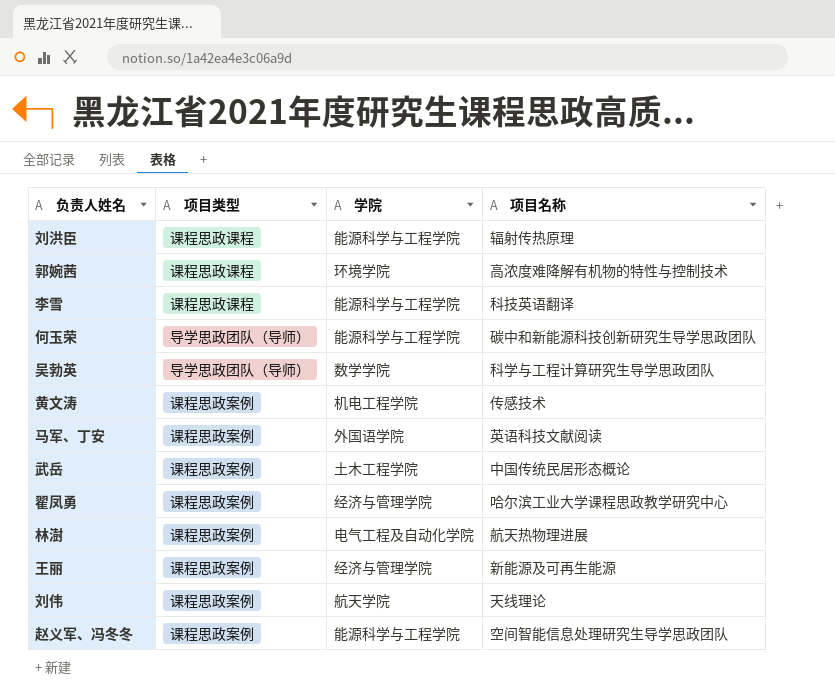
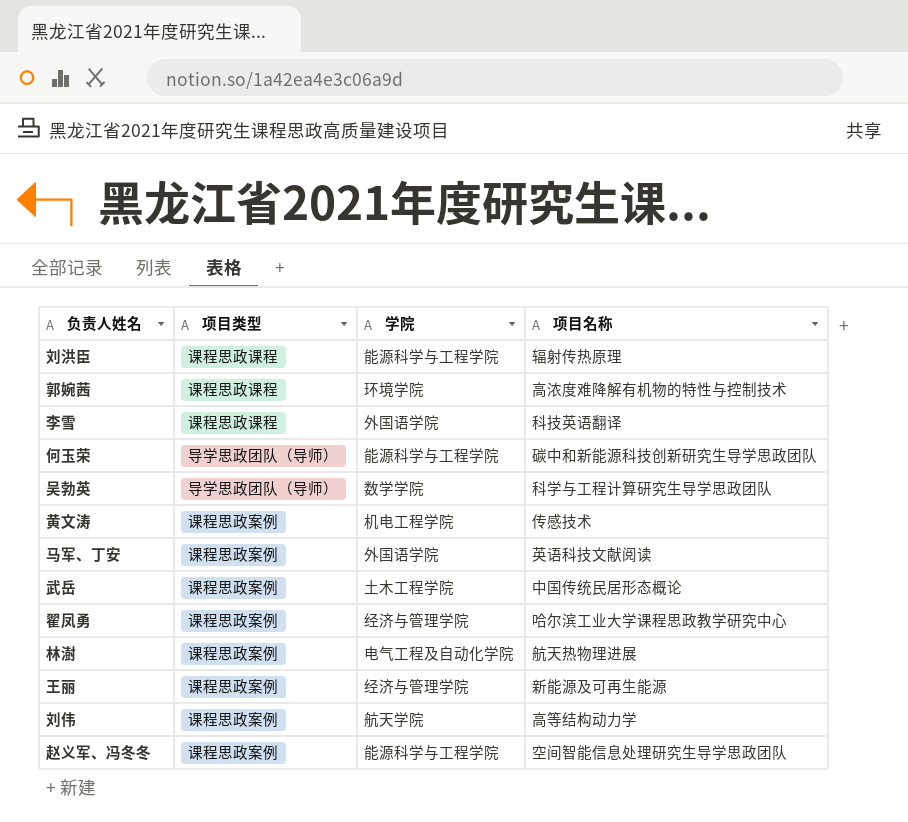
李雪 | 学院: 能源科学与工程学院 -> 外国语学院
刘伟 | 项目名称: 天线理论 -> 高等结构动力学

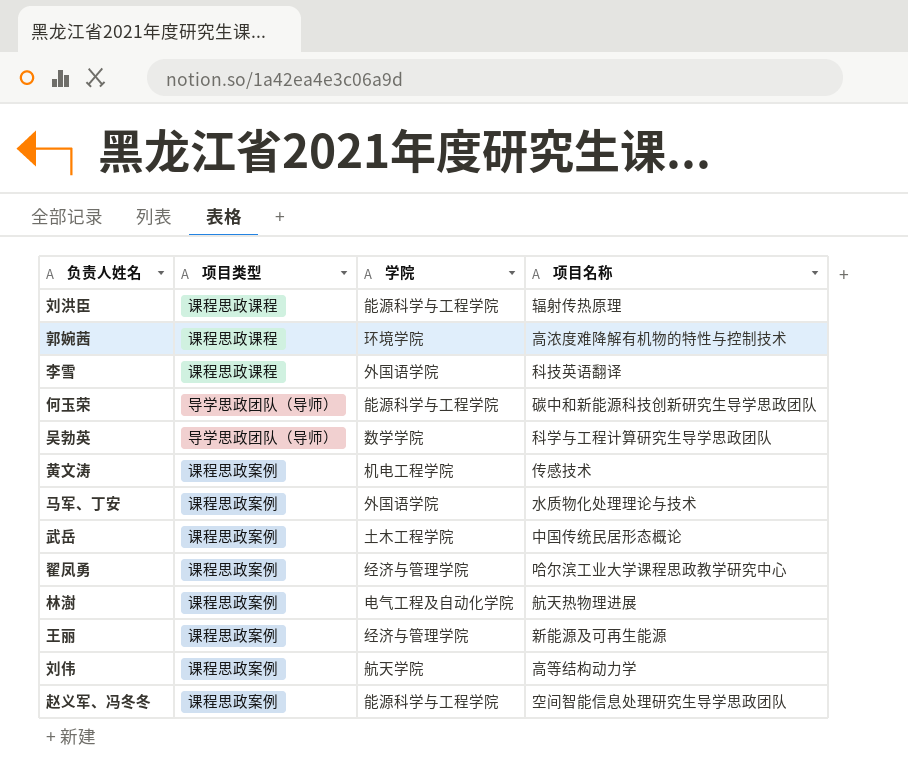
马军、丁安 | 项目名称: 英语科技文献阅读 -> 水质物化处理理论与技术

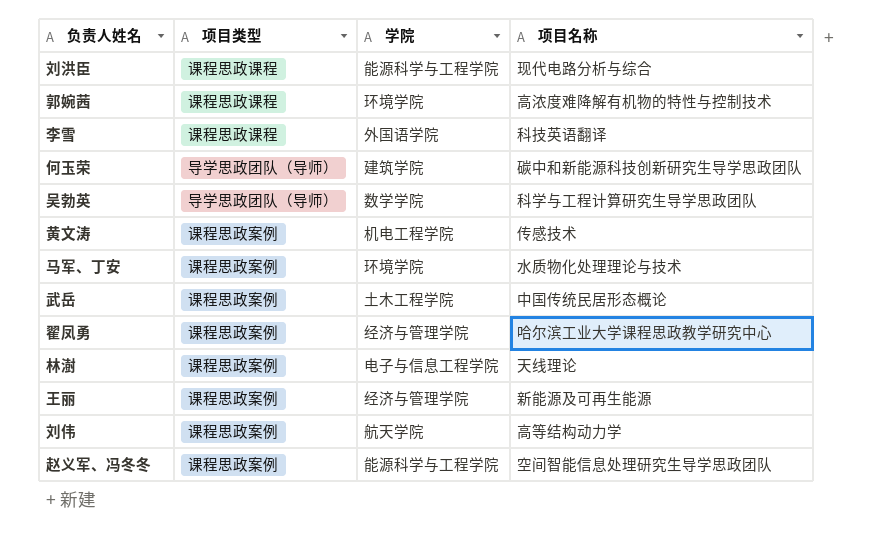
刘洪臣 | 项目名称: 辐射传热原理 -> 现代电路分析与综合
何玉荣 | 学院: 能源科学与工程学院 -> 建筑学院
马军、丁安 | 学院: 外国语学院 -> 环境学院
林澍 | 学院: 电气工程及自动化学院 -> 电子与信息工程学院
林澍 | 项目名称: 航天热物理进展 -> 天线理论

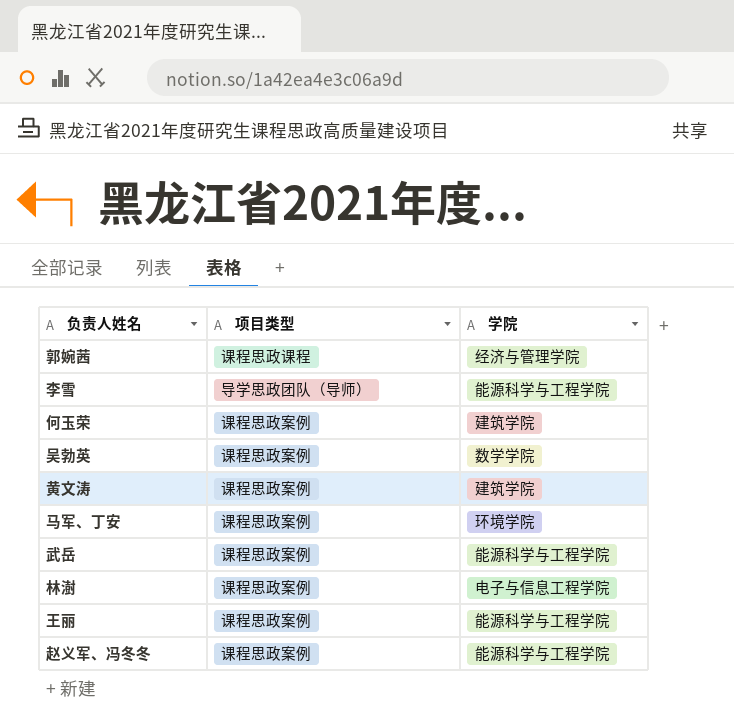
column 项目名称 | position: 4 -> none
row 刘洪臣: 课程思政课程 | 能源科学与工程学院 | 现代电路分析与综合 -> none
row 翟凤勇: 课程思政案例 | 经济与管理学院 | 哈尔滨工业大学课程思政教学研究中心 -> none
row 刘伟: 课程思政案例 | 航天学院 | 高等结构动力学 -> none
郭婉茜 | 学院: 环境学院 -> 经济与管理学院
李雪 | 项目类型: 课程思政课程 -> 导学思政团队（导师）
李雪 | 学院: 外国语学院 -> 能源科学与工程学院
何玉荣 | 项目类型: 导学思政团队（导师） -> 课程思政案例
吴勃英 | 项目类型: 导学思政团队（导师） -> 课程思政案例
黄文涛 | 学院: 机电工程学院 -> 建筑学院
武岳 | 学院: 土木工程学院 -> 能源科学与工程学院
王丽 | 学院: 经济与管理学院 -> 能源科学与工程学院

